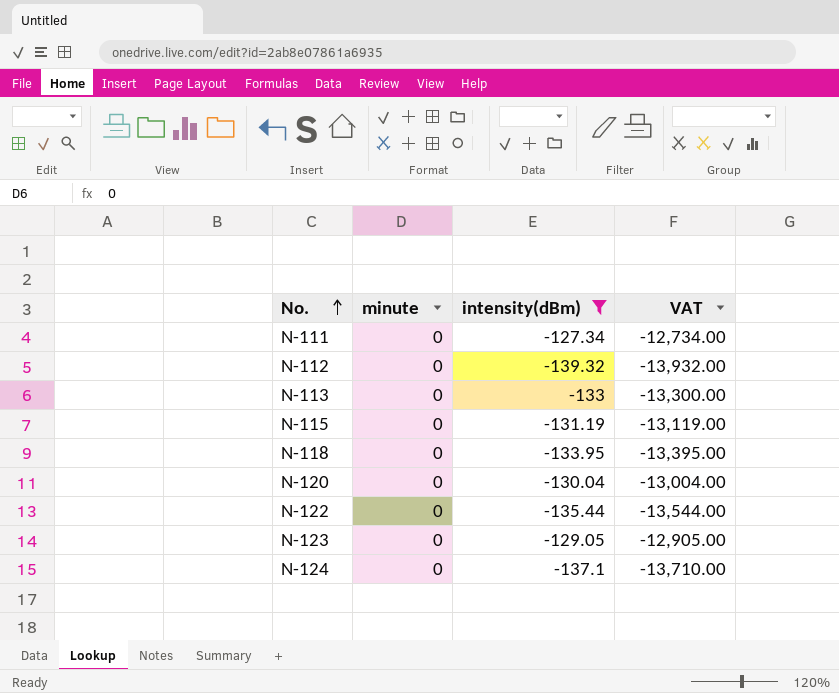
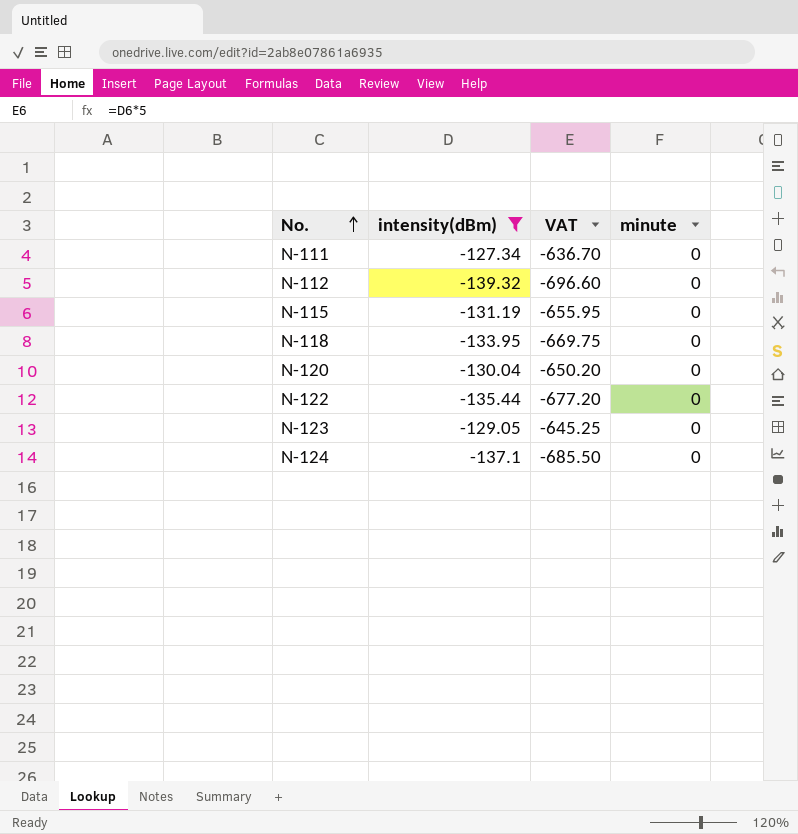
column VAT | formula: [intensity(dBm)] * 100 -> [intensity(dBm)] * 5
column minute | position: 2 -> 4
row N-113: 0 | -133 | -13,300.00 -> none

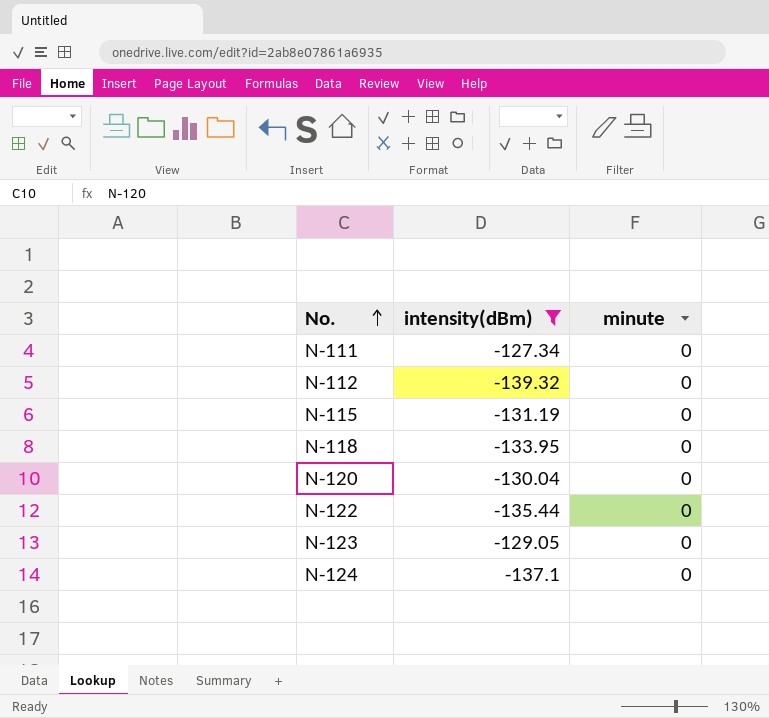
column VAT | formula: [intensity(dBm)] * 5 -> none

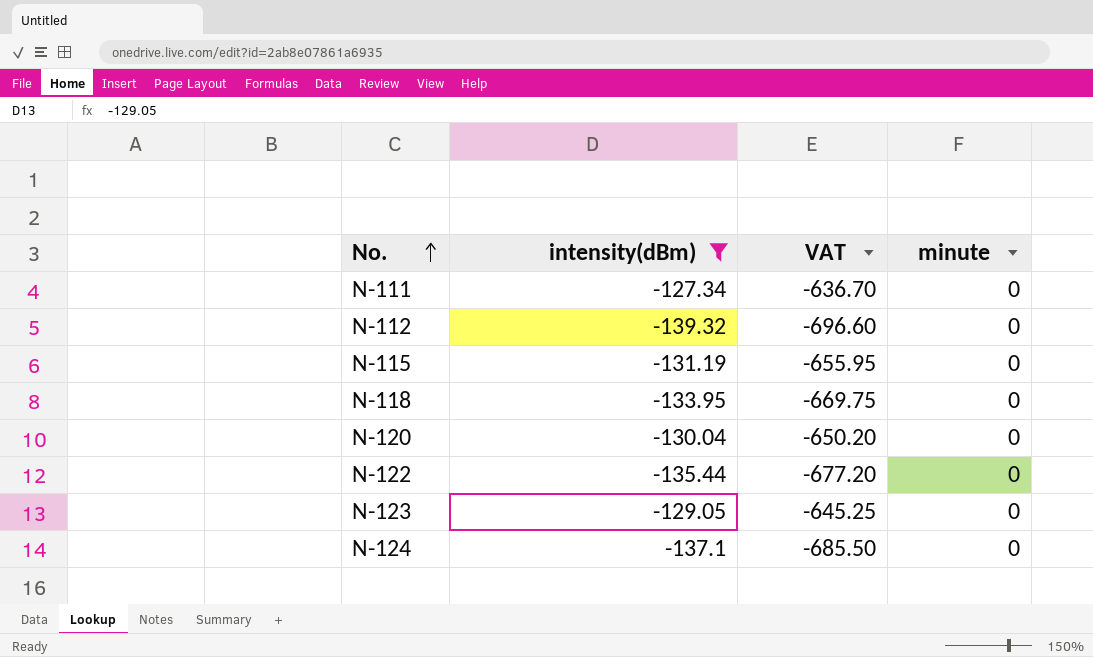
column VAT | formula: none -> [intensity(dBm)] * 5

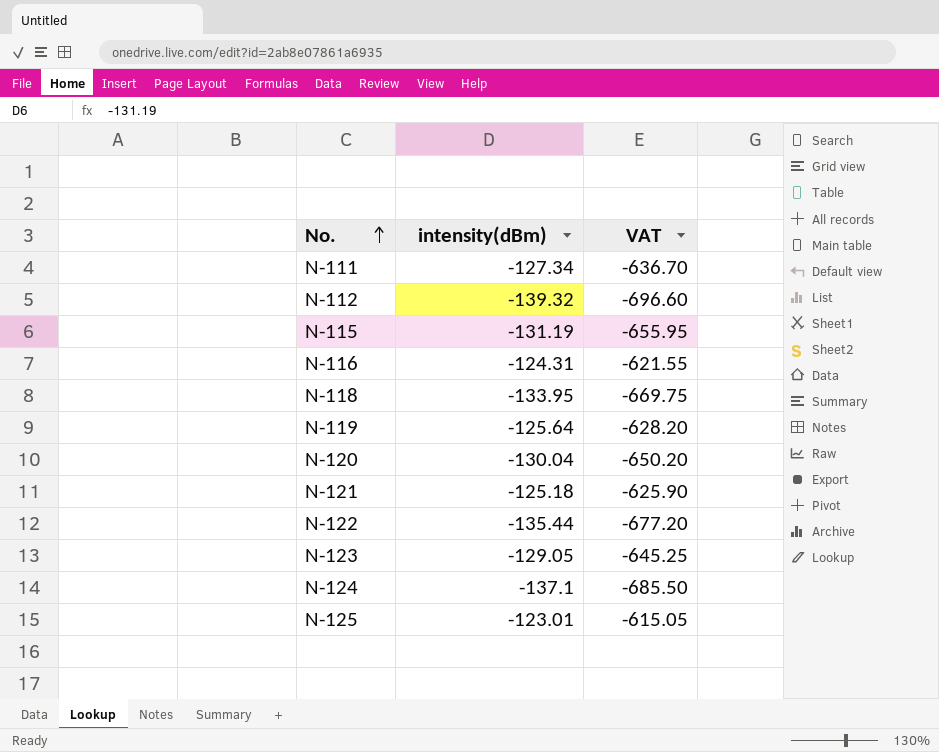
filter: intensity(dBm) <= -127.34 -> none
column minute | position: 4 -> none

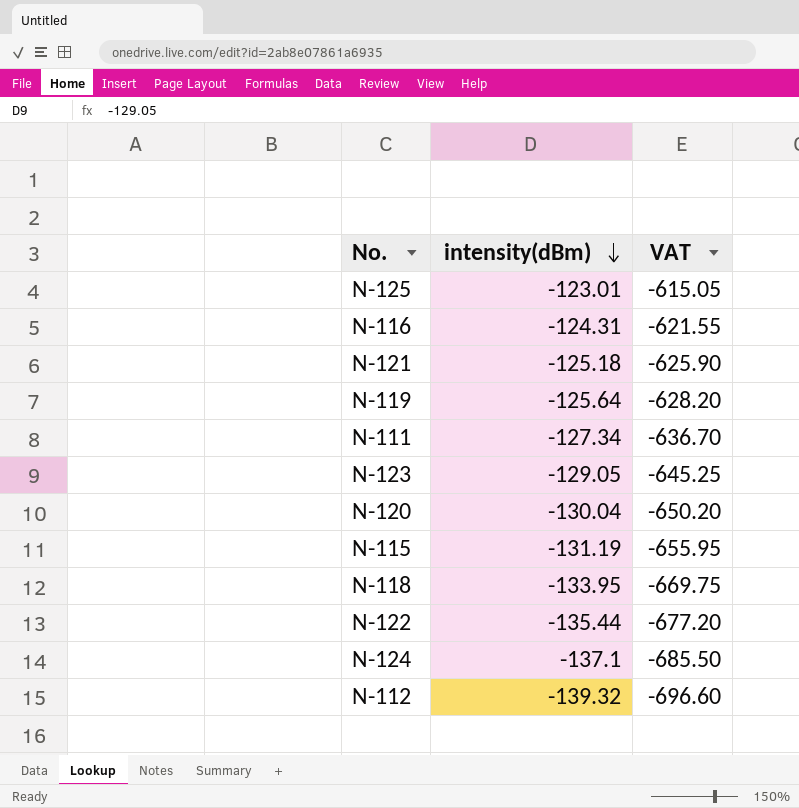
row order: No. ascending -> intensity(dBm) descending

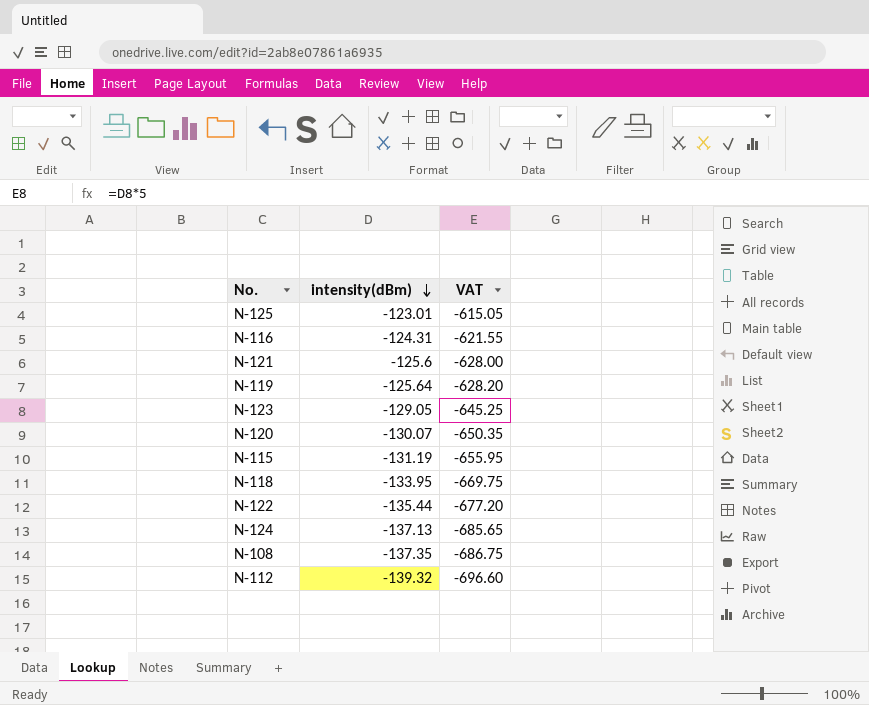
row N-111: -127.34 | -636.70 -> none
N-121 | intensity(dBm): -125.18 -> -125.6
N-121 | VAT: -625.90 -> -628.00
N-120 | intensity(dBm): -130.04 -> -130.07
N-120 | VAT: -650.20 -> -650.35
N-124 | intensity(dBm): -137.1 -> -137.13
N-124 | VAT: -685.50 -> -685.65
row N-108: none -> -137.35 | -686.75

